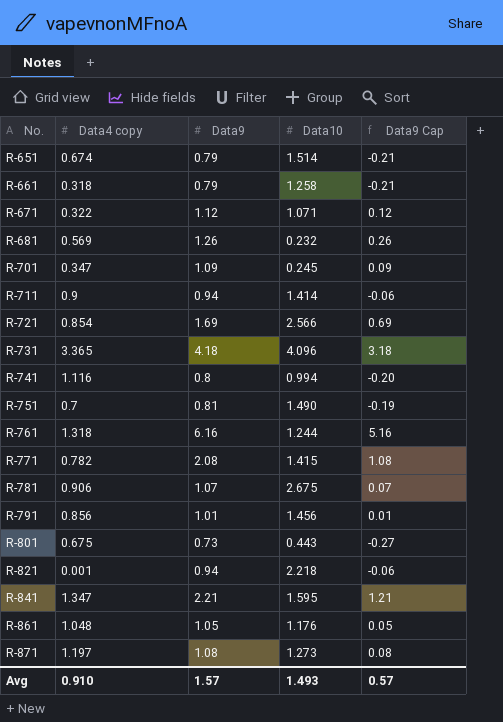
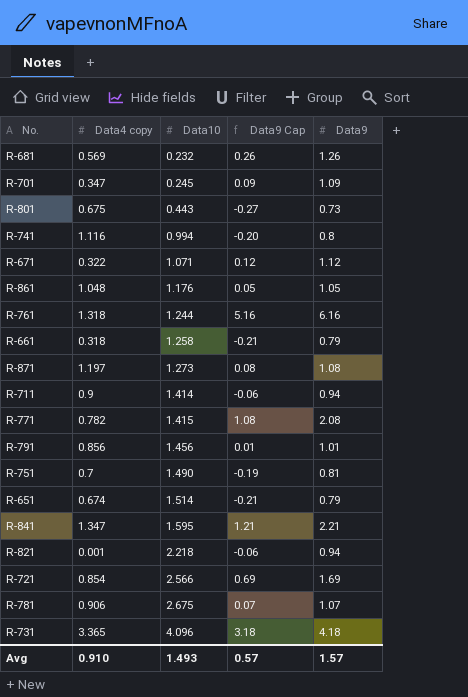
row order: No. ascending -> Data10 ascending
column Data9 | position: 3 -> 5

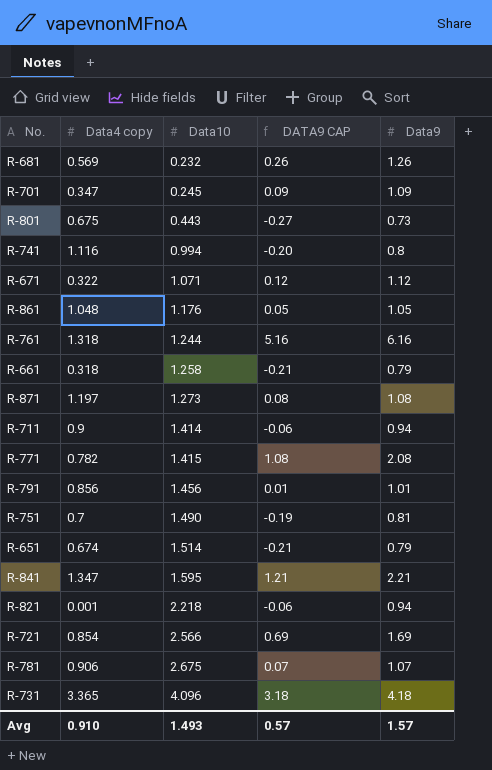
column name: Data9 Cap -> DATA9 CAP

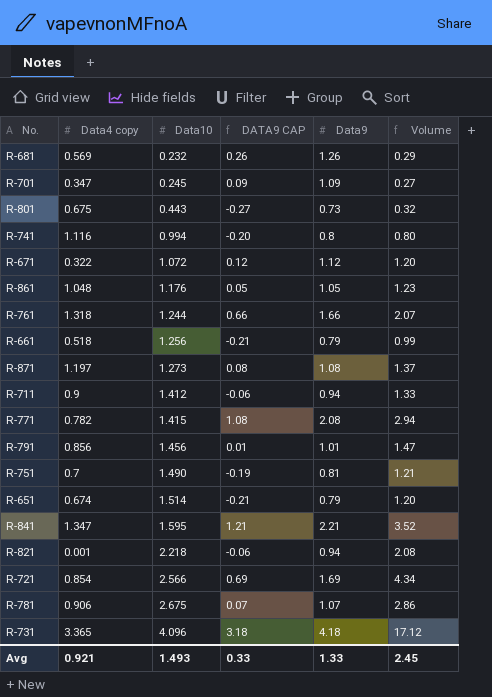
column Volume | formula: none -> [Data10] * [Data9]
R-671 | Data10: 1.071 -> 1.072
R-761 | DATA9 CAP: 5.16 -> 0.66
R-761 | Data9: 6.16 -> 1.66
R-661 | Data4 copy: 0.318 -> 0.518
R-661 | Data10: 1.258 -> 1.256
R-711 | Data10: 1.414 -> 1.412
Avg | Data4 copy: 0.910 -> 0.921
Avg | DATA9 CAP: 0.57 -> 0.33
Avg | Data9: 1.57 -> 1.33

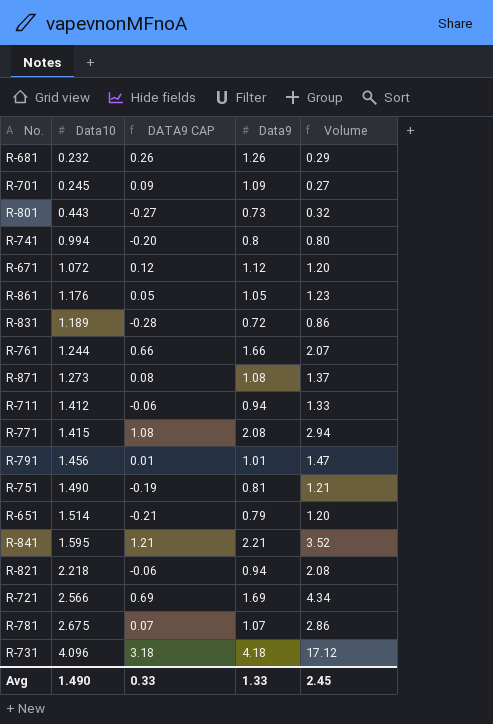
column Data4 copy | position: 2 -> none
row R-661: 0.518 | 1.256 | -0.21 | 0.79 | 0.99 -> none
row R-831: none -> 1.189 | -0.28 | 0.72 | 0.86
Avg | Data10: 1.493 -> 1.490

